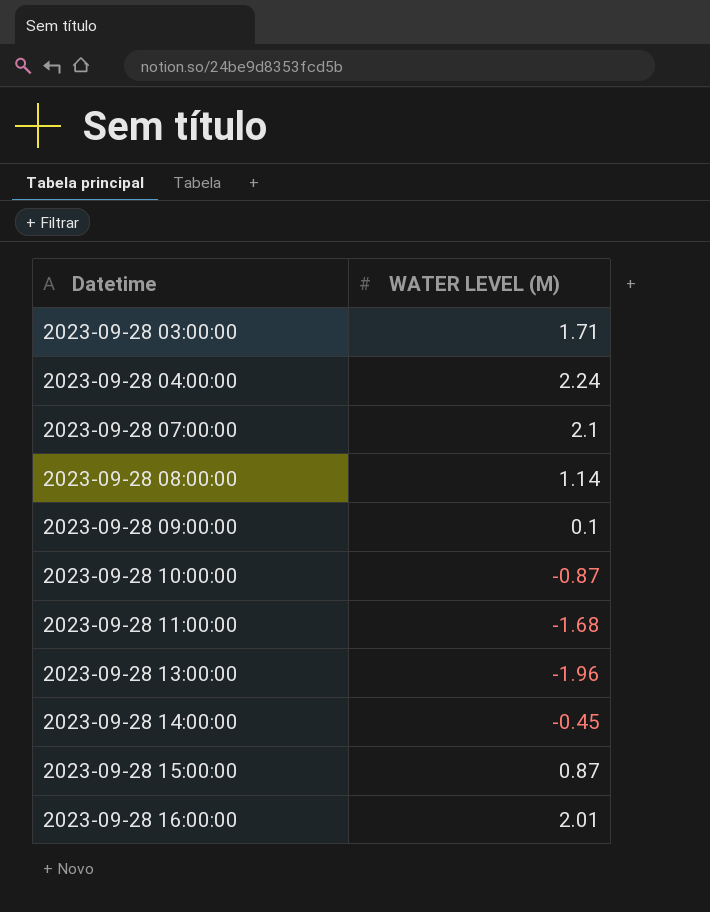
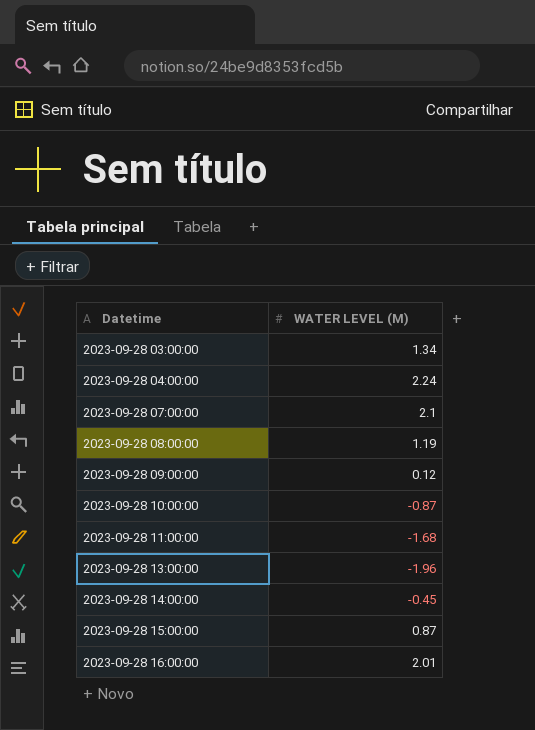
2023-09-28 03:00:00 | WATER LEVEL (M): 1.71 -> 1.34
2023-09-28 08:00:00 | WATER LEVEL (M): 1.14 -> 1.19
2023-09-28 09:00:00 | WATER LEVEL (M): 0.1 -> 0.12

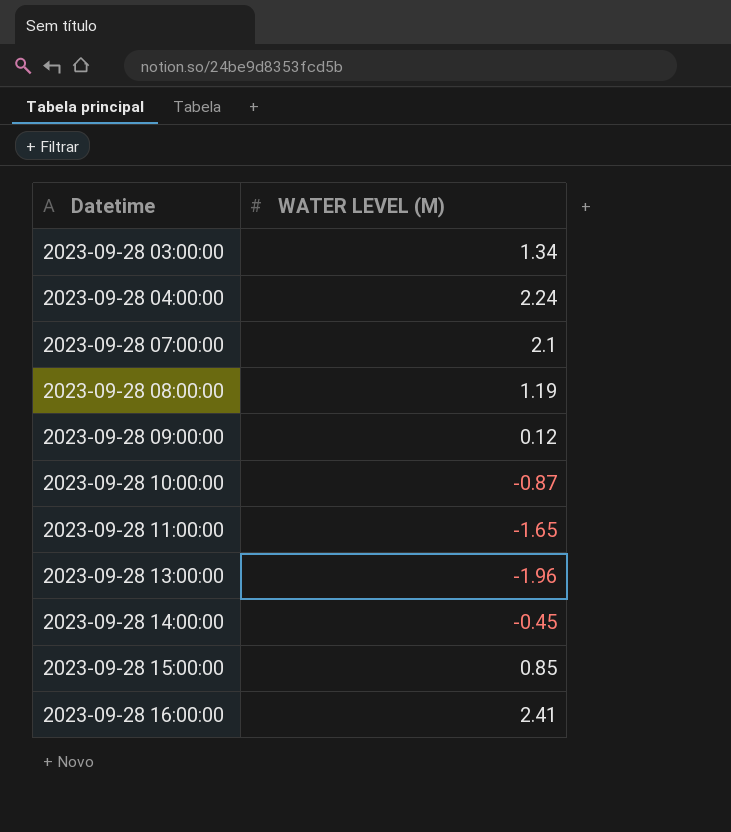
2023-09-28 11:00:00 | WATER LEVEL (M): -1.68 -> -1.65
2023-09-28 15:00:00 | WATER LEVEL (M): 0.87 -> 0.85
2023-09-28 16:00:00 | WATER LEVEL (M): 2.01 -> 2.41

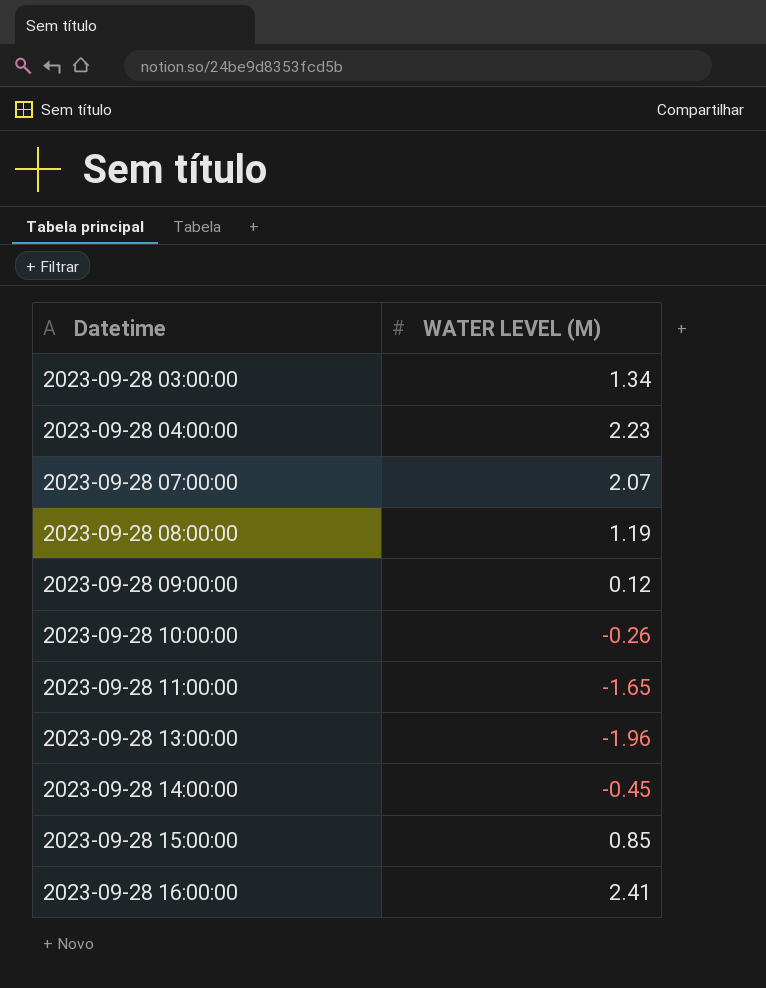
2023-09-28 04:00:00 | WATER LEVEL (M): 2.24 -> 2.23
2023-09-28 07:00:00 | WATER LEVEL (M): 2.1 -> 2.07
2023-09-28 10:00:00 | WATER LEVEL (M): -0.87 -> -0.26

